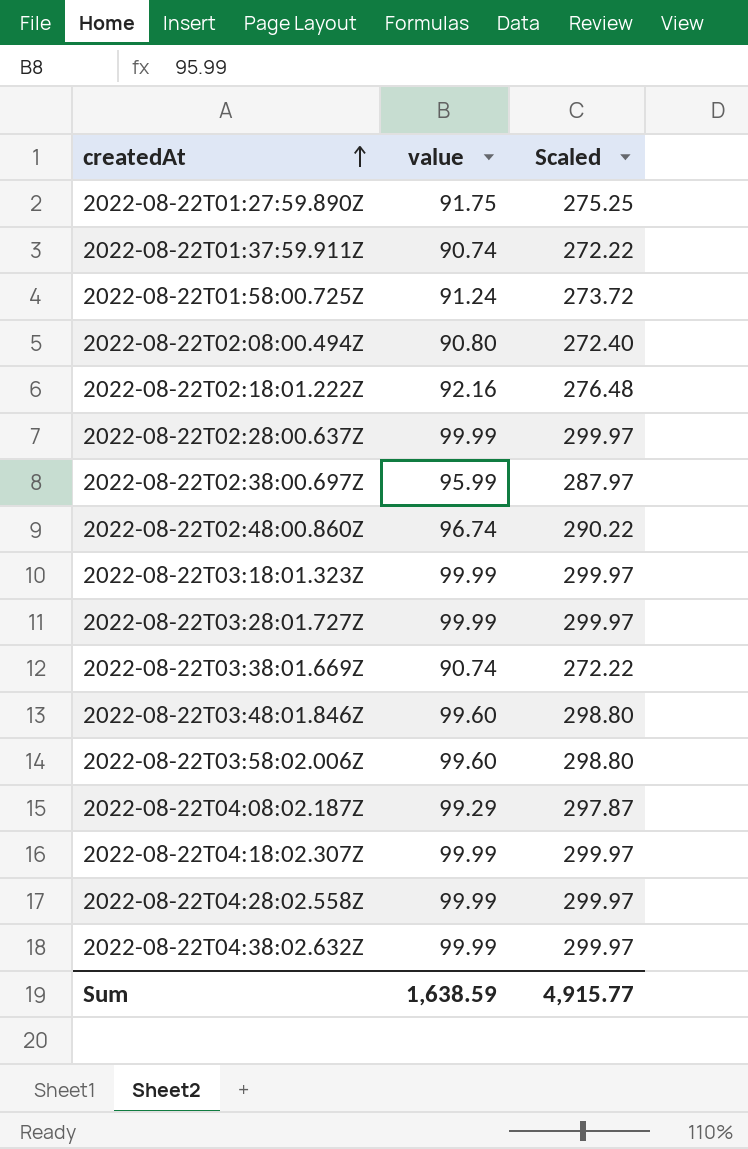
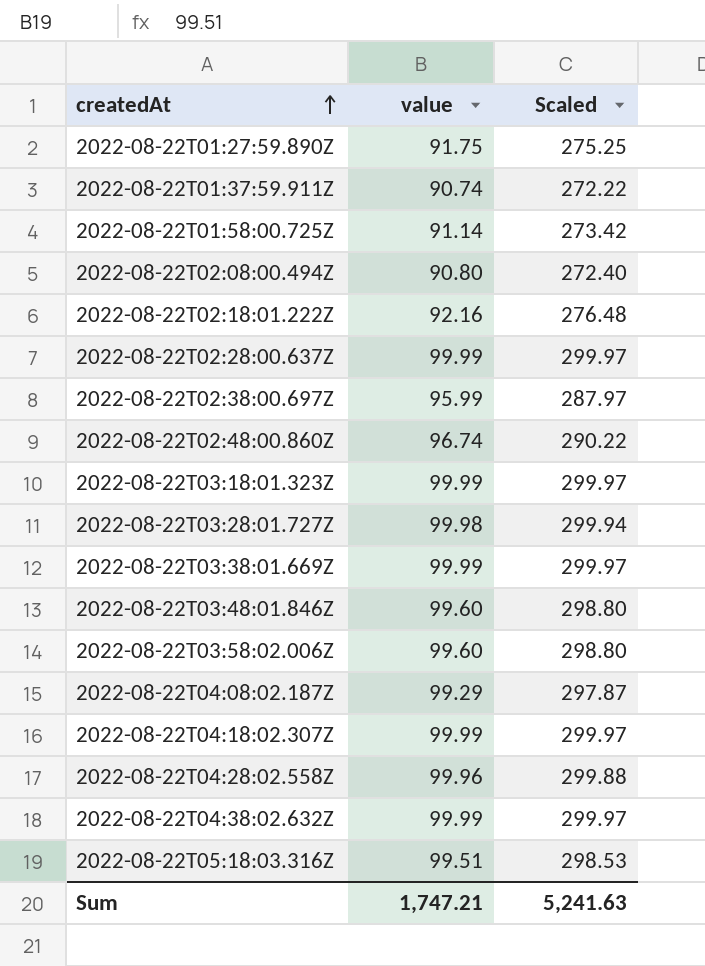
2022-08-22T01:58:00.725Z | value: 91.24 -> 91.14
2022-08-22T01:58:00.725Z | Scaled: 273.72 -> 273.42
2022-08-22T03:28:01.727Z | value: 99.99 -> 99.98
2022-08-22T03:28:01.727Z | Scaled: 299.97 -> 299.94
2022-08-22T03:38:01.669Z | value: 90.74 -> 99.99
2022-08-22T03:38:01.669Z | Scaled: 272.22 -> 299.97
2022-08-22T04:28:02.558Z | value: 99.99 -> 99.96
2022-08-22T04:28:02.558Z | Scaled: 299.97 -> 299.88
row 2022-08-22T05:18:03.316Z: none -> 99.51 | 298.53
Sum | value: 1,638.59 -> 1,747.21
Sum | Scaled: 4,915.77 -> 5,241.63

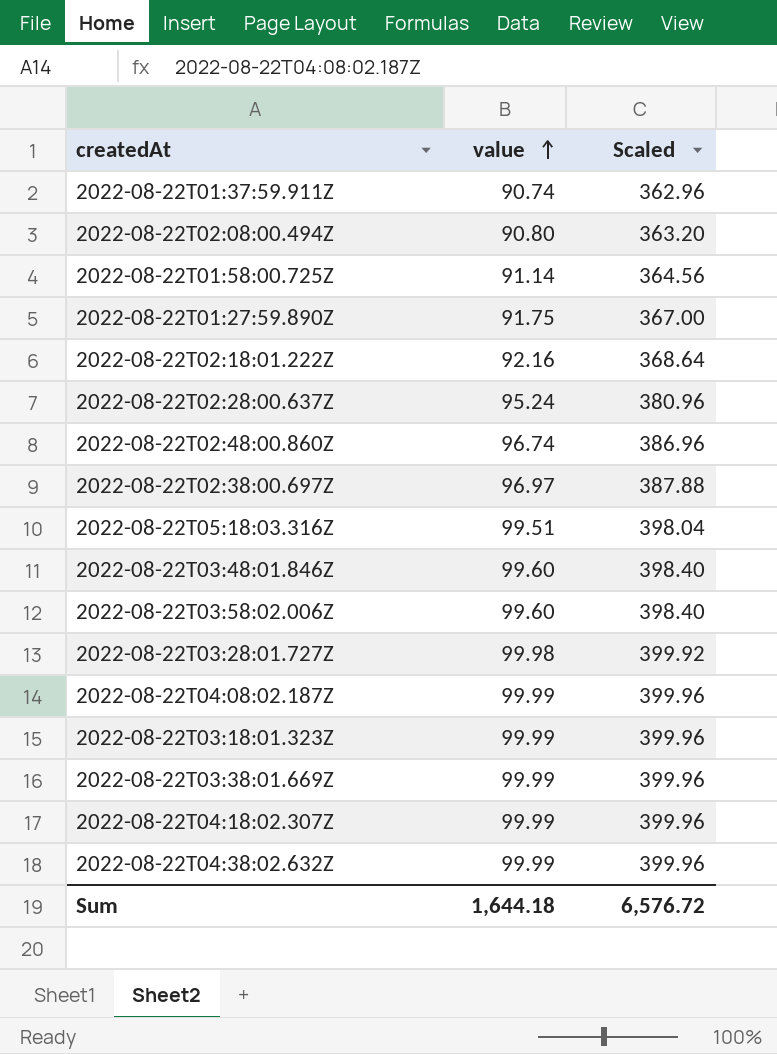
row order: createdAt ascending -> value ascending
column Scaled | formula: [value] * 3 -> [value] * 4
row 2022-08-22T04:28:02.558Z: 99.96 | 299.88 -> none
2022-08-22T02:28:00.637Z | value: 99.99 -> 95.24
2022-08-22T02:38:00.697Z | value: 95.99 -> 96.97
2022-08-22T04:08:02.187Z | value: 99.29 -> 99.99
Sum | value: 1,747.21 -> 1,644.18
Sum | Scaled: 5,241.63 -> 6,576.72

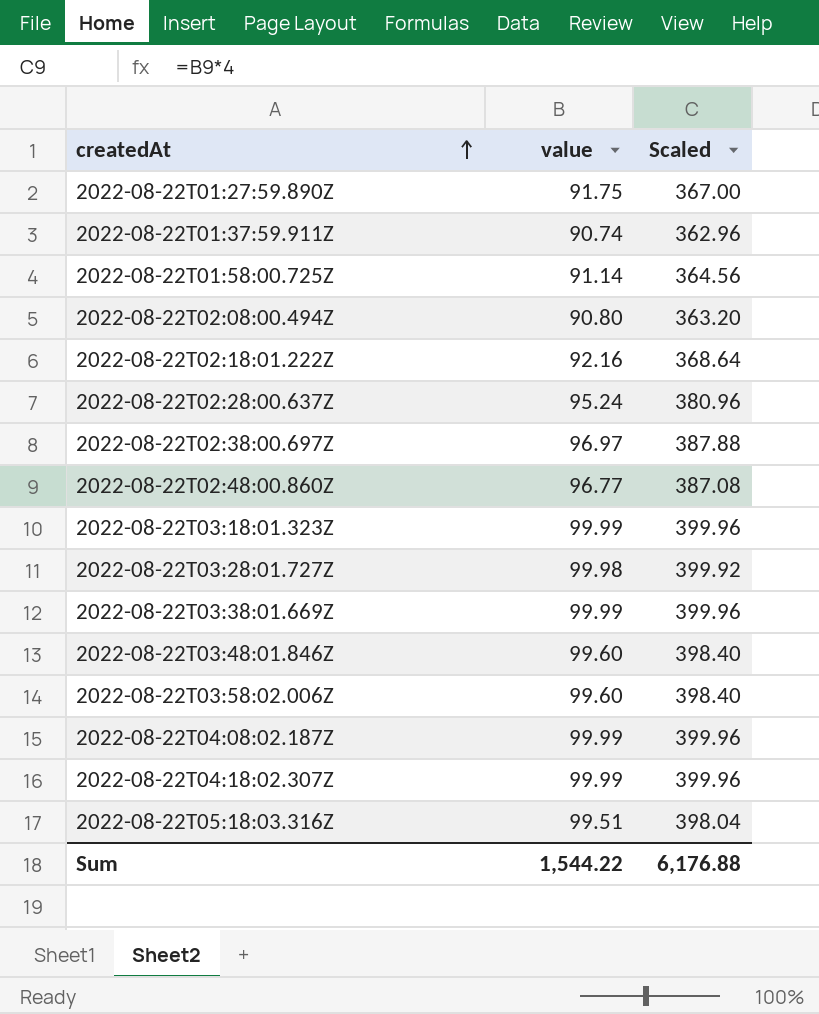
row order: value ascending -> createdAt ascending
row 2022-08-22T04:38:02.632Z: 99.99 | 399.96 -> none
2022-08-22T02:48:00.860Z | value: 96.74 -> 96.77
2022-08-22T02:48:00.860Z | Scaled: 386.96 -> 387.08
Sum | value: 1,644.18 -> 1,544.22
Sum | Scaled: 6,576.72 -> 6,176.88

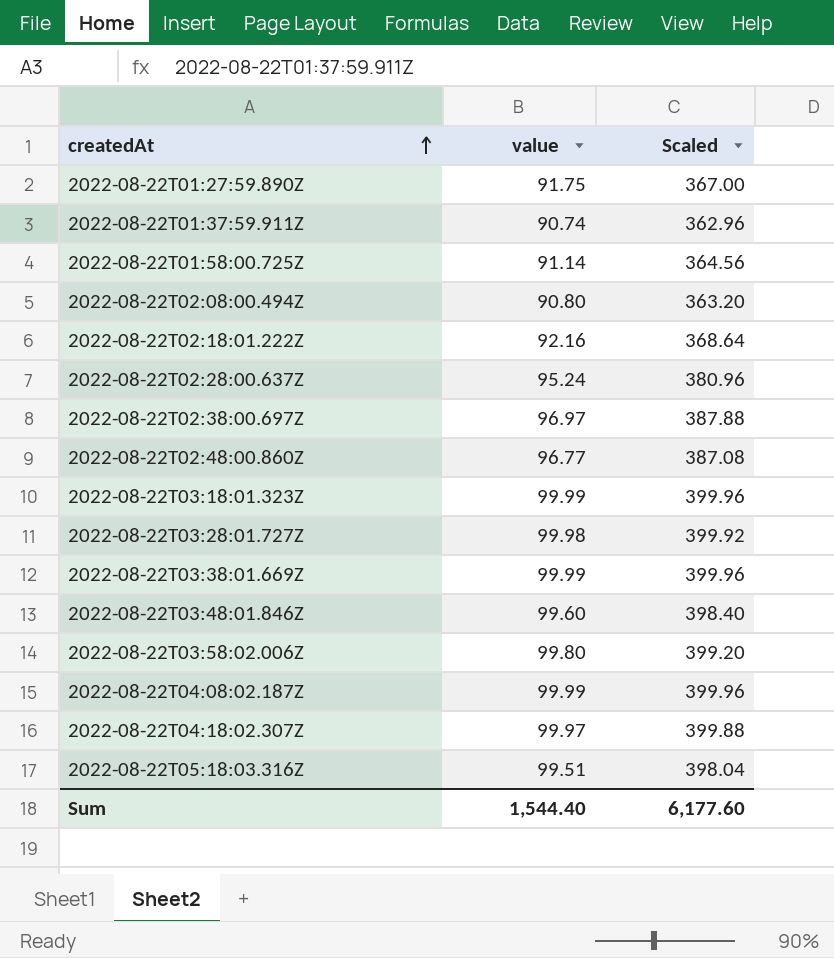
2022-08-22T03:58:02.006Z | value: 99.60 -> 99.80
2022-08-22T03:58:02.006Z | Scaled: 398.40 -> 399.20
2022-08-22T04:18:02.307Z | value: 99.99 -> 99.97
2022-08-22T04:18:02.307Z | Scaled: 399.96 -> 399.88
Sum | value: 1,544.22 -> 1,544.40
Sum | Scaled: 6,176.88 -> 6,177.60

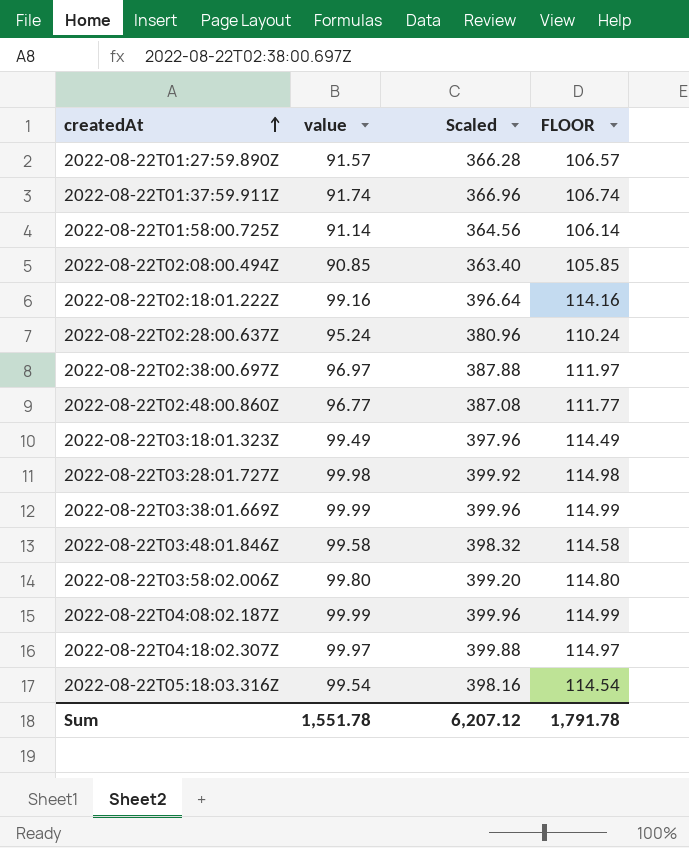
column FLOOR | formula: none -> [value] + 15
2022-08-22T01:27:59.890Z | value: 91.75 -> 91.57
2022-08-22T01:27:59.890Z | Scaled: 367.00 -> 366.28
2022-08-22T01:37:59.911Z | value: 90.74 -> 91.74
2022-08-22T01:37:59.911Z | Scaled: 362.96 -> 366.96
2022-08-22T02:08:00.494Z | value: 90.80 -> 90.85
2022-08-22T02:08:00.494Z | Scaled: 363.20 -> 363.40
2022-08-22T02:18:01.222Z | value: 92.16 -> 99.16
2022-08-22T02:18:01.222Z | Scaled: 368.64 -> 396.64
2022-08-22T03:18:01.323Z | value: 99.99 -> 99.49
2022-08-22T03:18:01.323Z | Scaled: 399.96 -> 397.96
2022-08-22T03:48:01.846Z | value: 99.60 -> 99.58
2022-08-22T03:48:01.846Z | Scaled: 398.40 -> 398.32
2022-08-22T05:18:03.316Z | value: 99.51 -> 99.54
2022-08-22T05:18:03.316Z | Scaled: 398.04 -> 398.16
Sum | value: 1,544.40 -> 1,551.78
Sum | Scaled: 6,177.60 -> 6,207.12

